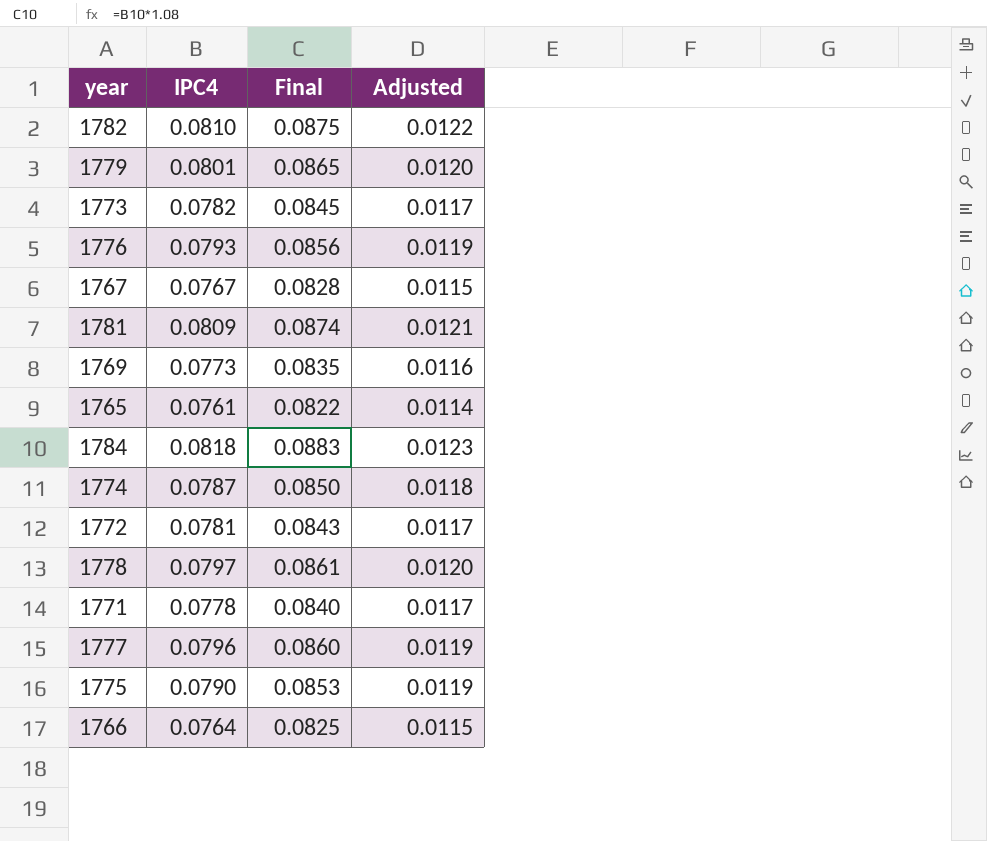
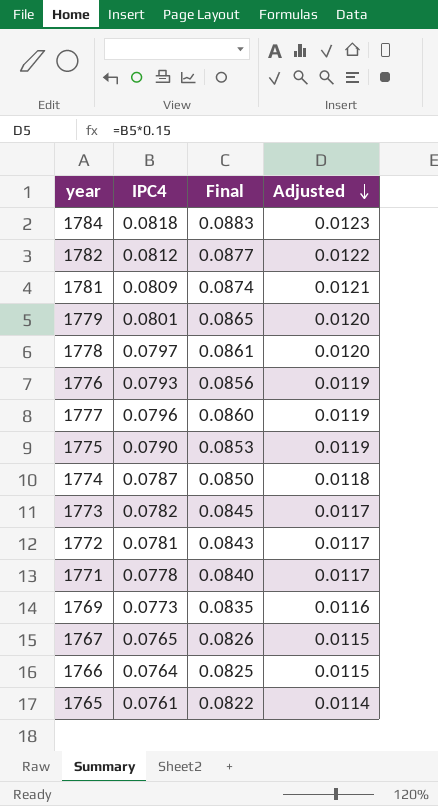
row order: none -> Adjusted descending
1782 | IPC4: 0.0810 -> 0.0812
1782 | Final: 0.0875 -> 0.0877
1767 | IPC4: 0.0767 -> 0.0765
1767 | Final: 0.0828 -> 0.0826

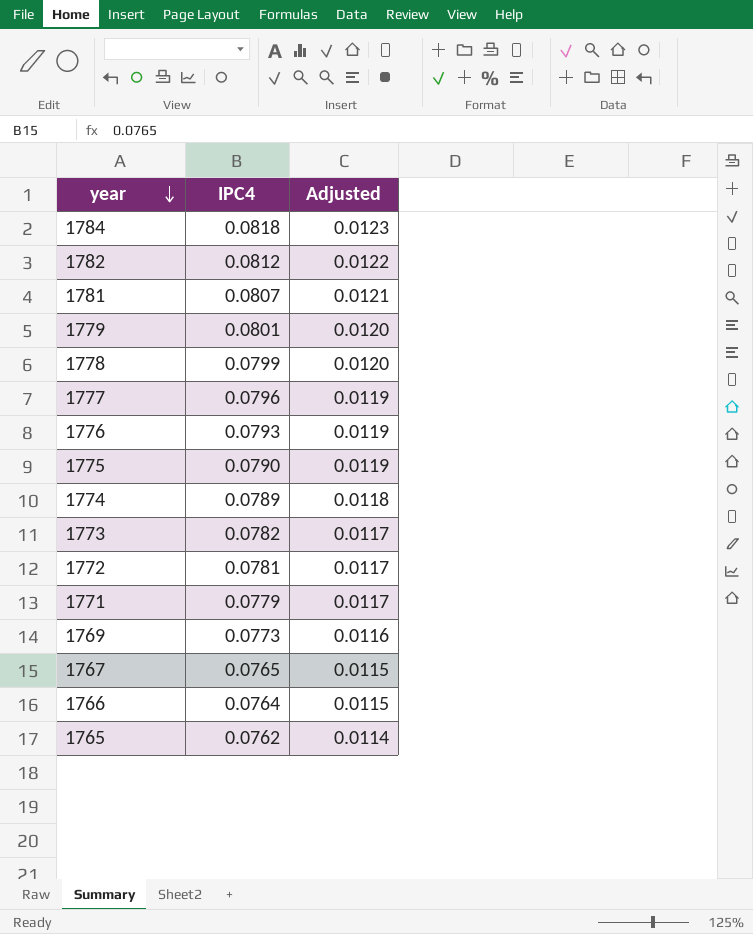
row order: Adjusted descending -> year descending
column Final | formula: [IPC4] * 1.08 -> none
1781 | IPC4: 0.0809 -> 0.0807
1778 | IPC4: 0.0797 -> 0.0799
1774 | IPC4: 0.0787 -> 0.0789
1771 | IPC4: 0.0778 -> 0.0779
1765 | IPC4: 0.0761 -> 0.0762

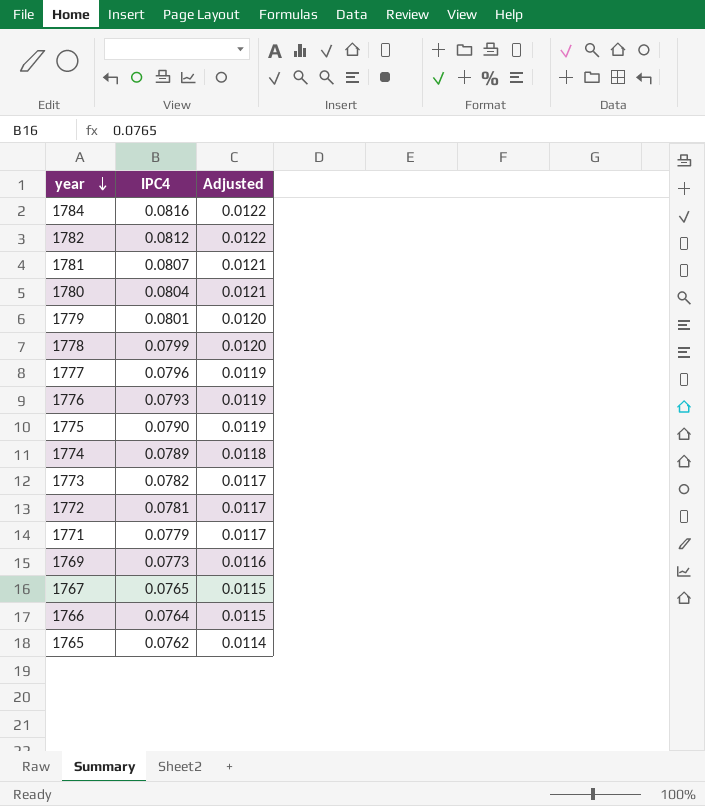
1784 | IPC4: 0.0818 -> 0.0816
1784 | Adjusted: 0.0123 -> 0.0122
row 1780: none -> 0.0804 | 0.0121

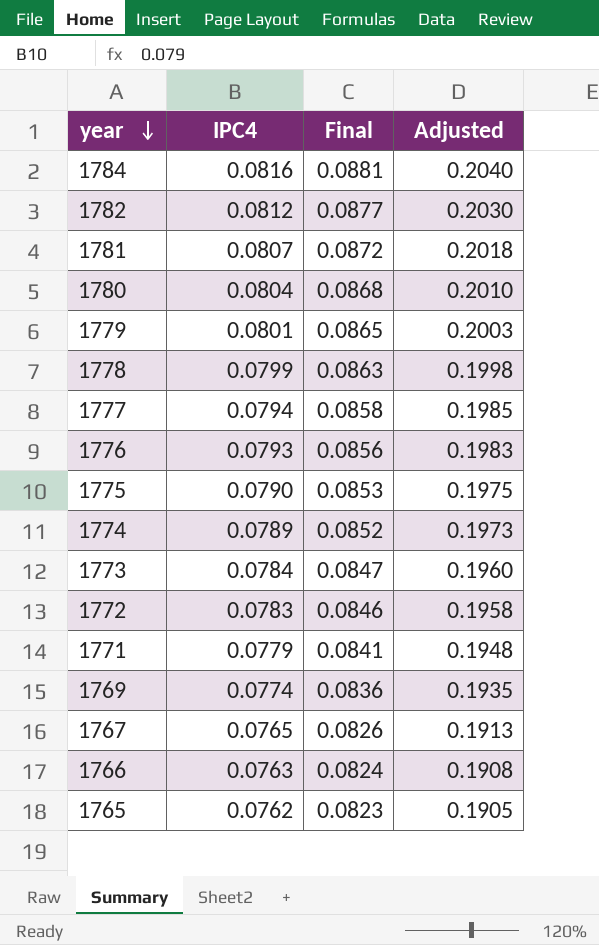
column Final | formula: none -> [IPC4] * 1.08
column Adjusted | formula: [IPC4] * 0.15 -> [IPC4] * 2.5
1777 | IPC4: 0.0796 -> 0.0794
1773 | IPC4: 0.0782 -> 0.0784
1772 | IPC4: 0.0781 -> 0.0783
1769 | IPC4: 0.0773 -> 0.0774
1766 | IPC4: 0.0764 -> 0.0763

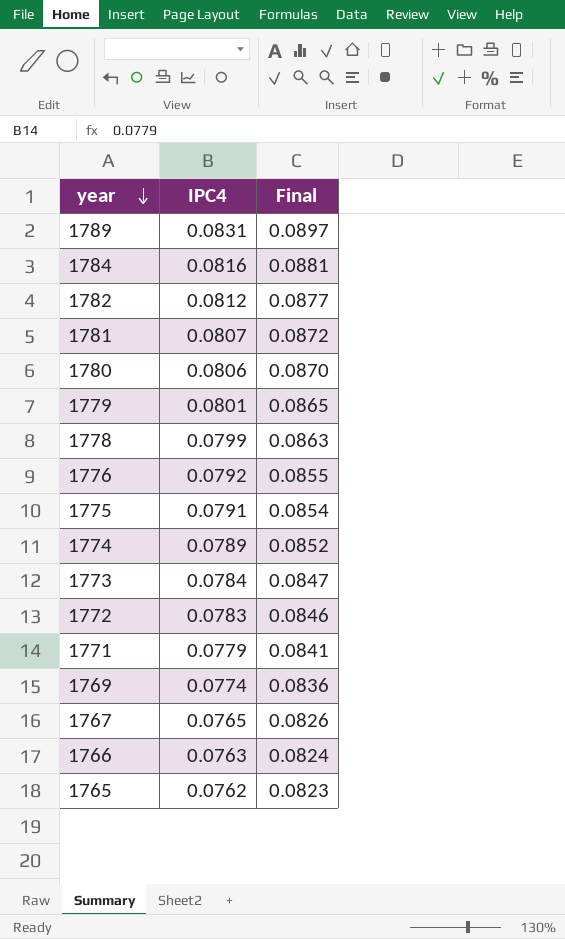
column Adjusted | formula: [IPC4] * 2.5 -> none
row 1777: 0.0794 | 0.0858 | 0.1985 -> none
row 1789: none -> 0.0831 | 0.0897
1780 | IPC4: 0.0804 -> 0.0806
1780 | Final: 0.0868 -> 0.0870
1776 | IPC4: 0.0793 -> 0.0792
1776 | Final: 0.0856 -> 0.0855
1775 | IPC4: 0.0790 -> 0.0791
1775 | Final: 0.0853 -> 0.0854

